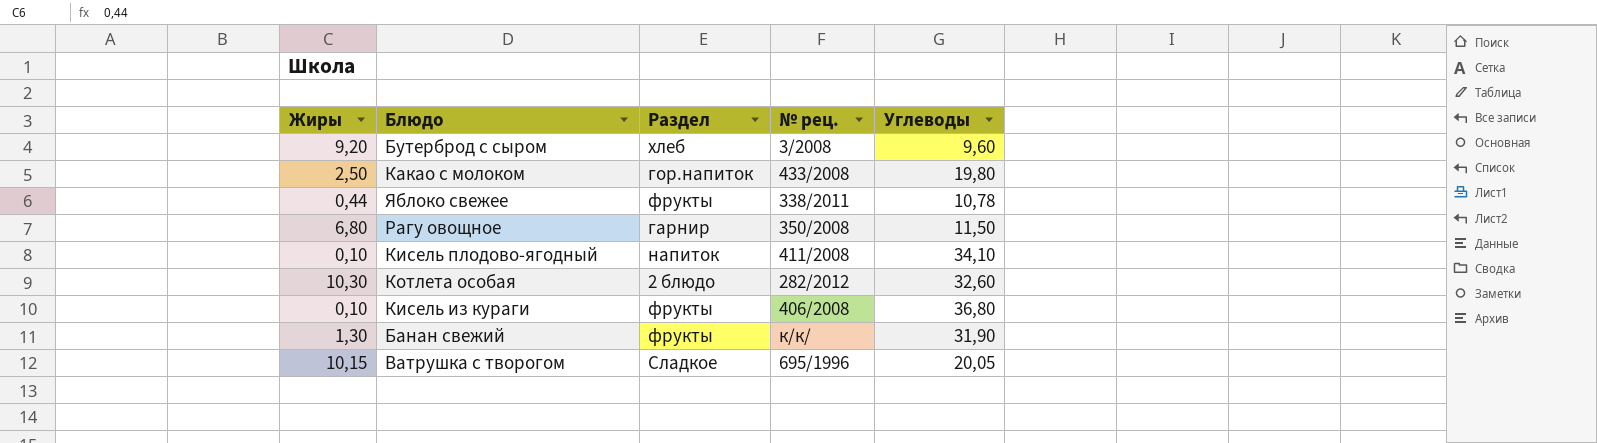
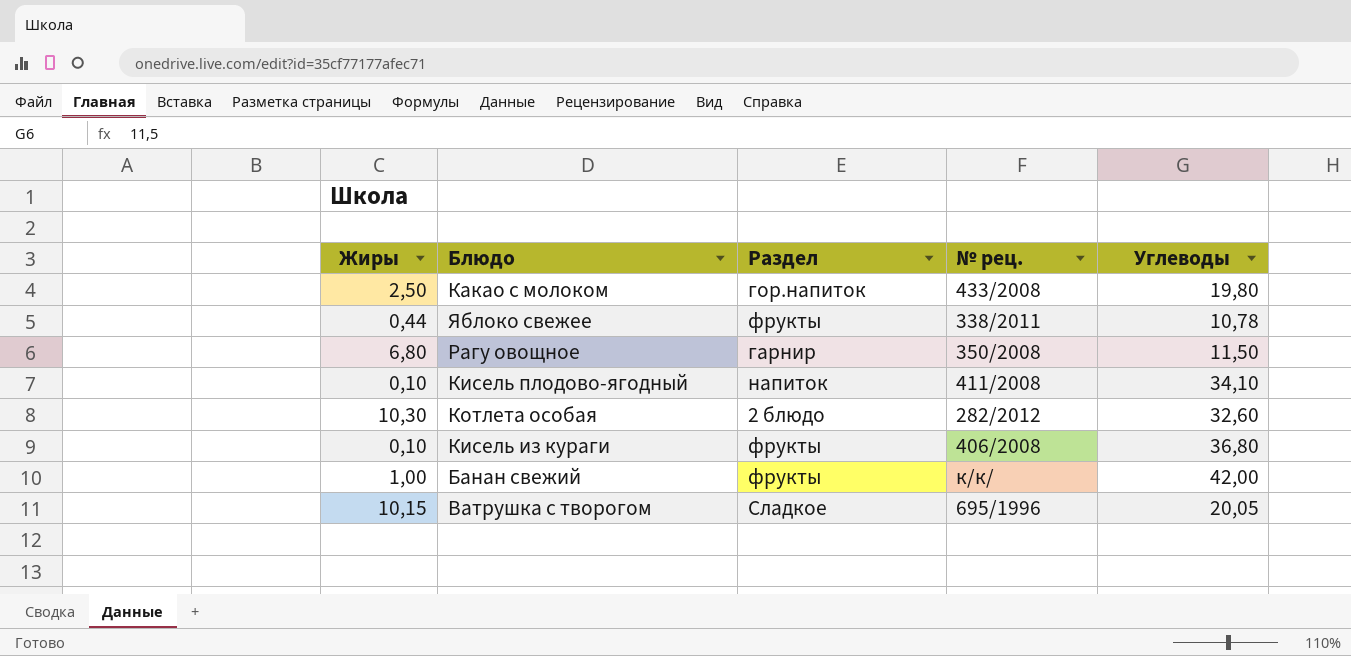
row Бутерброд с сыром: 9,20 | хлеб | 3/2008 | 9,60 -> none
Банан свежий | Жиры: 1,30 -> 1,00
Банан свежий | Углеводы: 31,90 -> 42,00

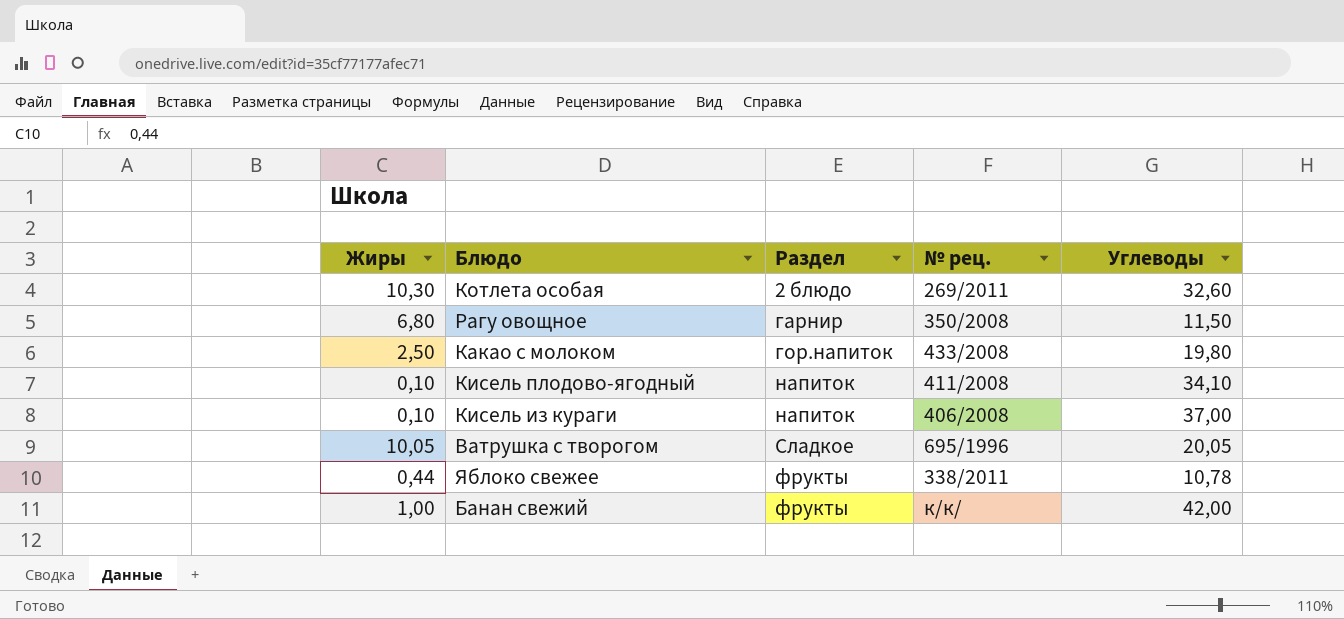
row order: none -> Раздел ascending
Котлета особая | № рец.: 282/2012 -> 269/2011
Кисель из кураги | Раздел: фрукты -> напиток
Кисель из кураги | Углеводы: 36,80 -> 37,00
Ватрушка с творогом | Жиры: 10,15 -> 10,05

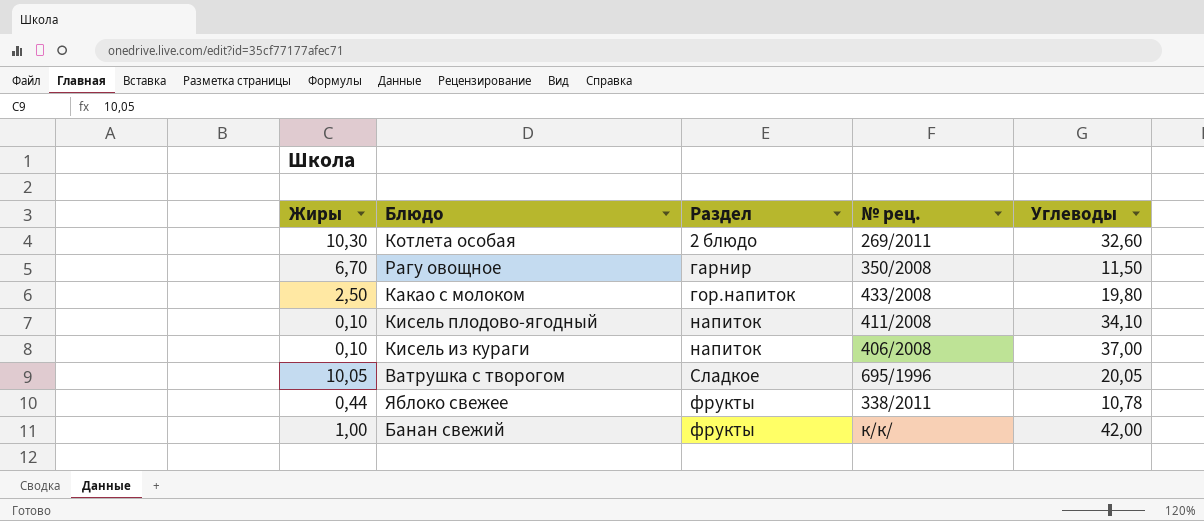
Рагу овощное | Жиры: 6,80 -> 6,70

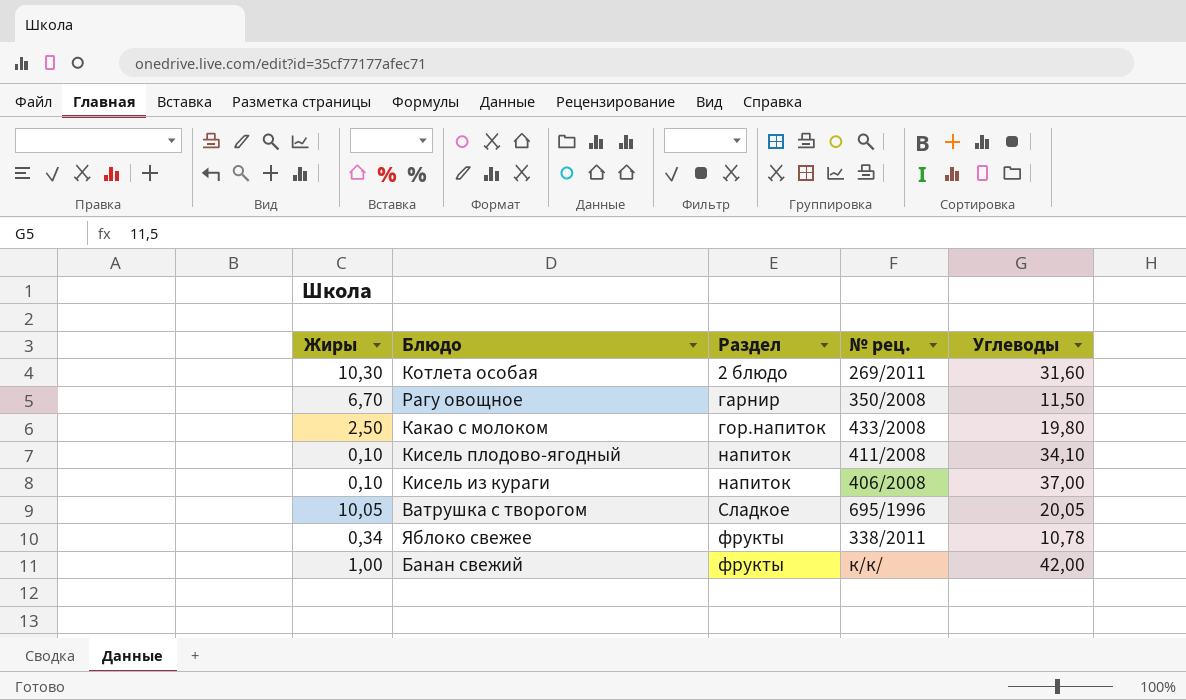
Котлета особая | Углеводы: 32,60 -> 31,60
Яблоко свежее | Жиры: 0,44 -> 0,34

